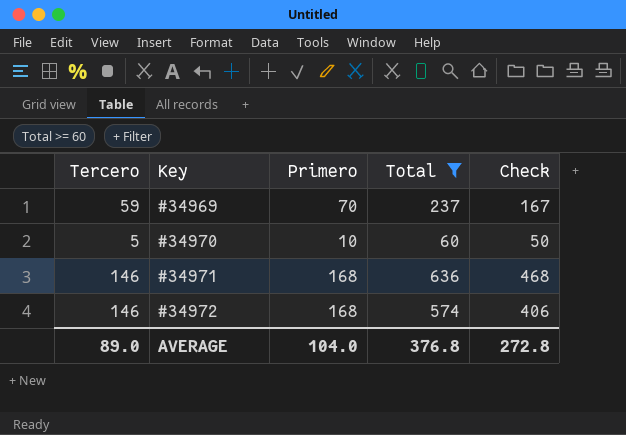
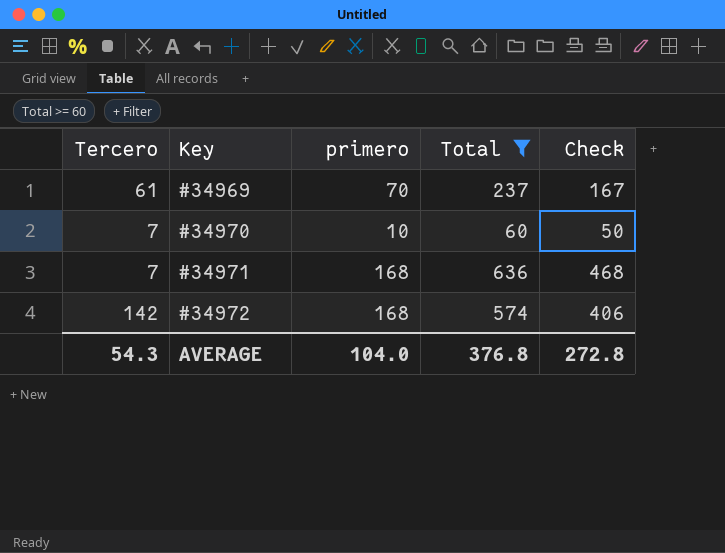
column name: Primero -> primero
#34969 | Tercero: 59 -> 61
#34970 | Tercero: 5 -> 7
#34971 | Tercero: 146 -> 7
#34972 | Tercero: 146 -> 142
AVERAGE | Tercero: 89.0 -> 54.3

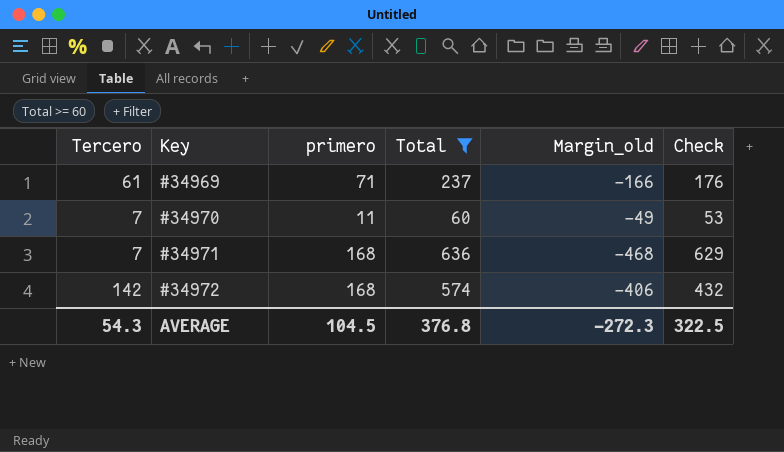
column Margin_old | formula: none -> [primero] - [Total]
column Check | formula: [Total] - [primero] -> [Total] - [Tercero]
#34969 | primero: 70 -> 71
#34970 | primero: 10 -> 11
AVERAGE | primero: 104.0 -> 104.5
AVERAGE | Check: 272.8 -> 322.5

